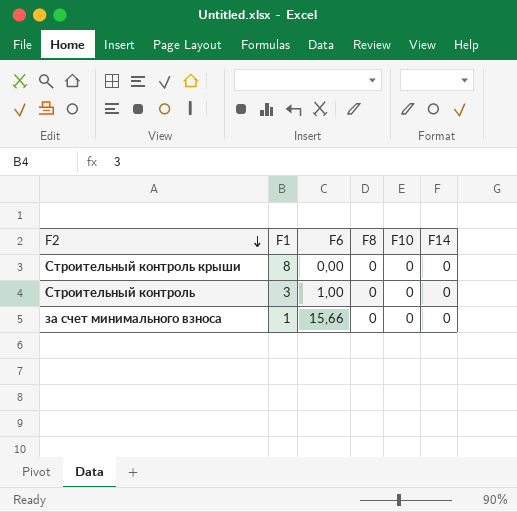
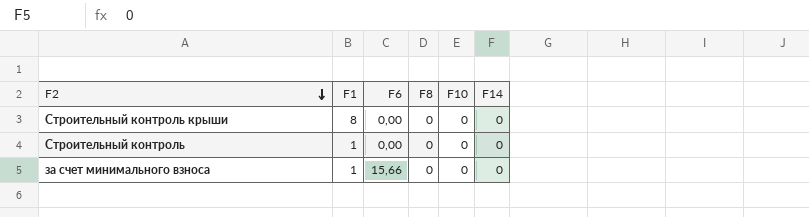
Строительный контроль | F1: 3 -> 1
Строительный контроль | F6: 1,00 -> 0,00

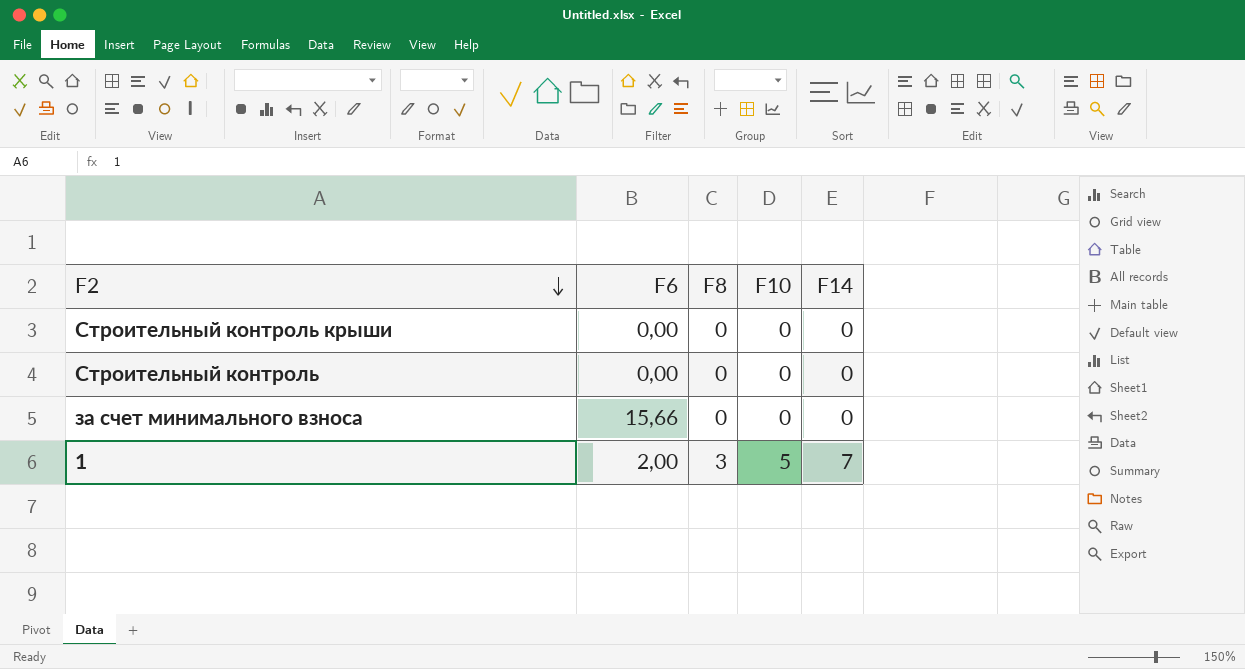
column F1 | position: 2 -> none
row 1: none -> 2,00 | 3 | 5 | 7

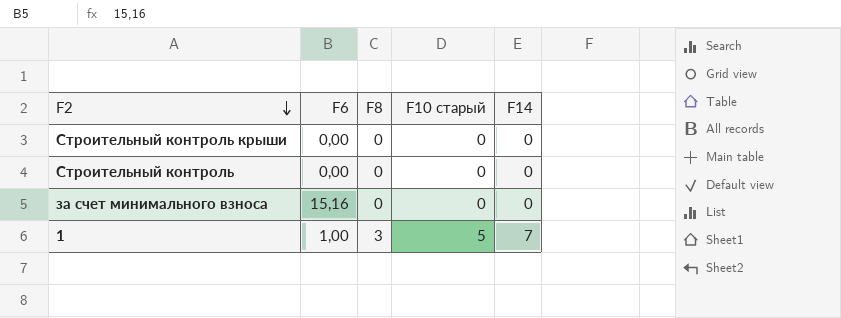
column name: F10 -> F10 старый
за счет минимального взноса | F6: 15,66 -> 15,16
1 | F6: 2,00 -> 1,00

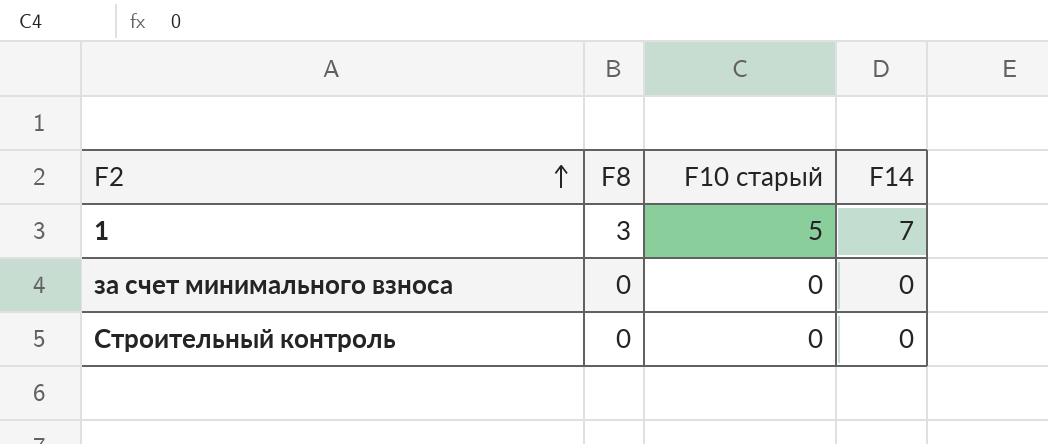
row order: F2 descending -> F2 ascending
column F6 | position: 2 -> none
row Строительный контроль крыши: 0,00 | 0 | 0 | 0 -> none

